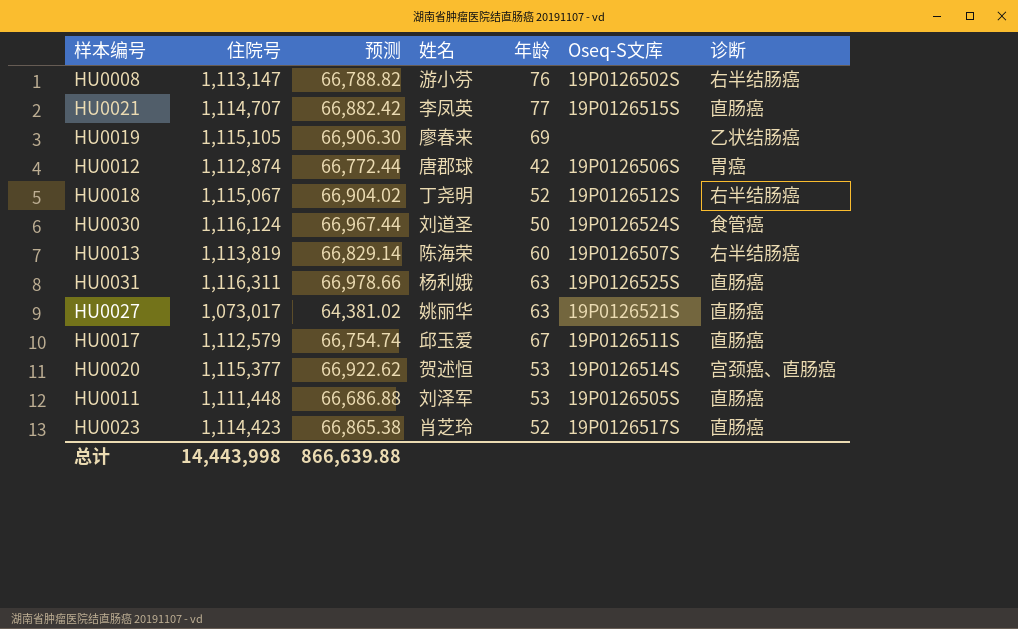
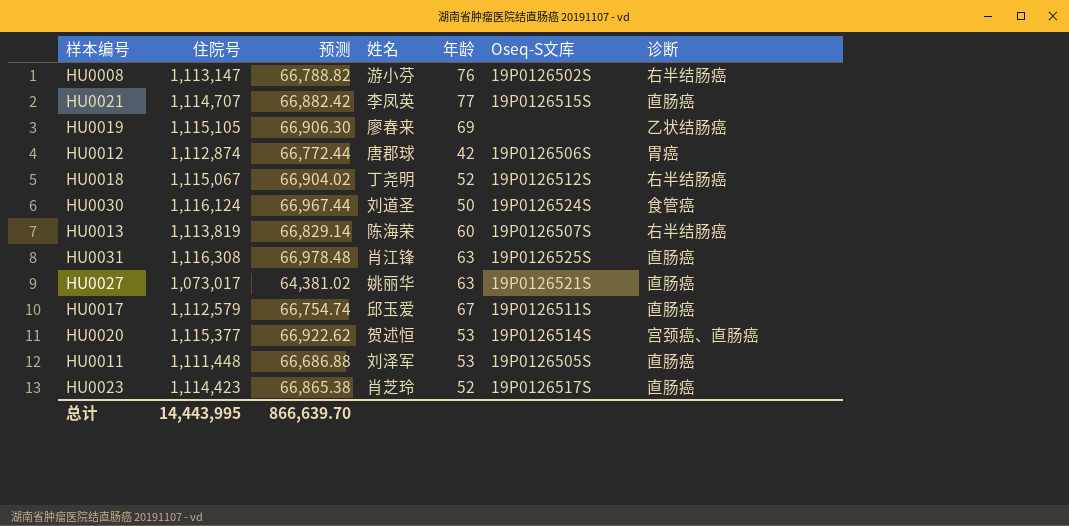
HU0031 | 住院号: 1,116,311 -> 1,116,308
HU0031 | 预测: 66,978.66 -> 66,978.48
HU0031 | 姓名: 杨利娥 -> 肖江锋
总计 | 住院号: 14,443,998 -> 14,443,995
总计 | 预测: 866,639.88 -> 866,639.70

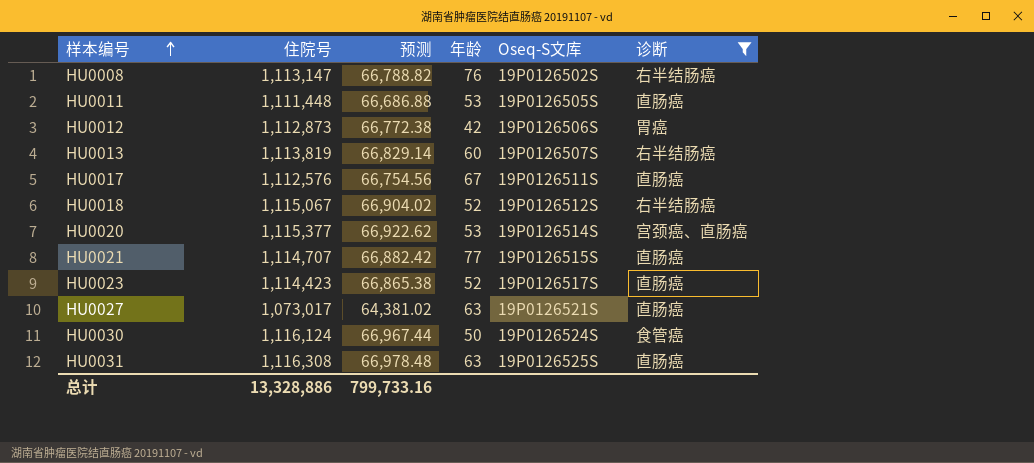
filter: none -> 诊断 != 乙状结肠癌
row order: none -> 样本编号 ascending
column 姓名 | position: 4 -> none
HU0012 | 住院号: 1,112,874 -> 1,112,873
HU0012 | 预测: 66,772.44 -> 66,772.38
HU0017 | 住院号: 1,112,579 -> 1,112,576
HU0017 | 预测: 66,754.74 -> 66,754.56
总计 | 住院号: 14,443,995 -> 13,328,886
总计 | 预测: 866,639.70 -> 799,733.16

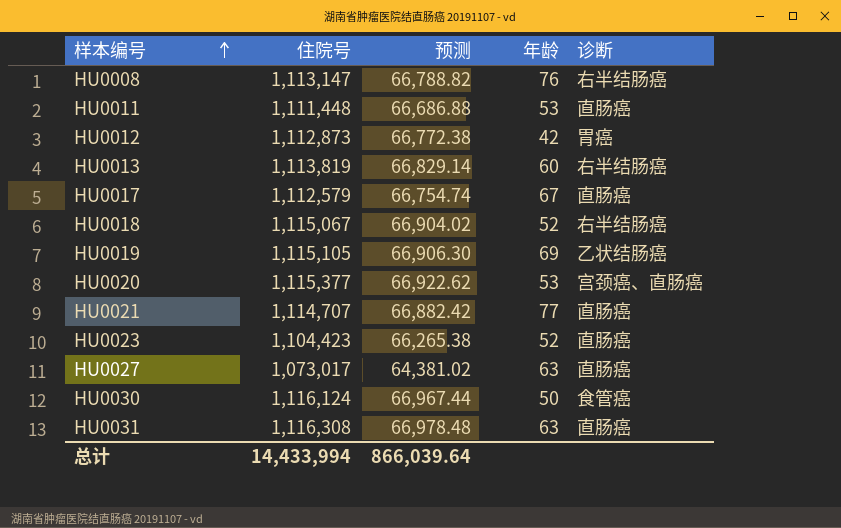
filter: 诊断 != 乙状结肠癌 -> none
column Oseq-S文库 | position: 5 -> none
HU0017 | 住院号: 1,112,576 -> 1,112,579
HU0017 | 预测: 66,754.56 -> 66,754.74
HU0023 | 住院号: 1,114,423 -> 1,104,423
HU0023 | 预测: 66,865.38 -> 66,265.38
总计 | 住院号: 13,328,886 -> 14,433,994
总计 | 预测: 799,733.16 -> 866,039.64

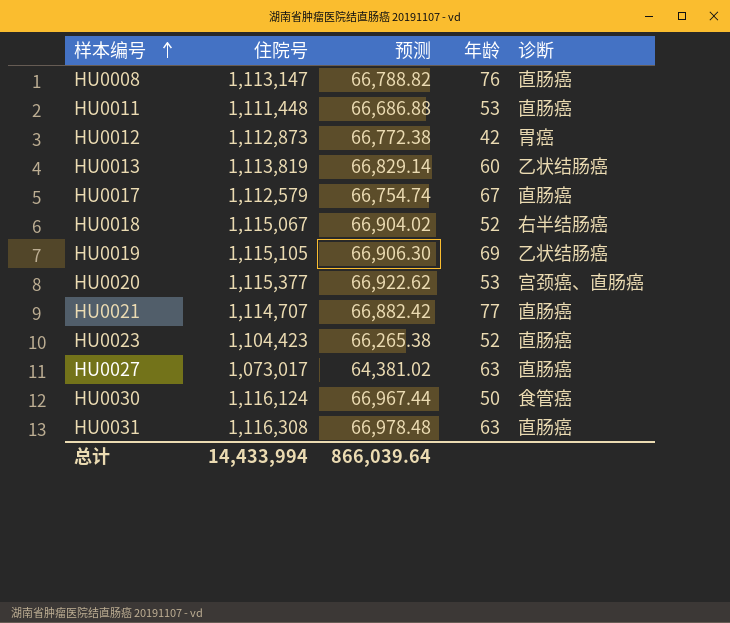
HU0008 | 诊断: 右半结肠癌 -> 直肠癌
HU0013 | 诊断: 右半结肠癌 -> 乙状结肠癌

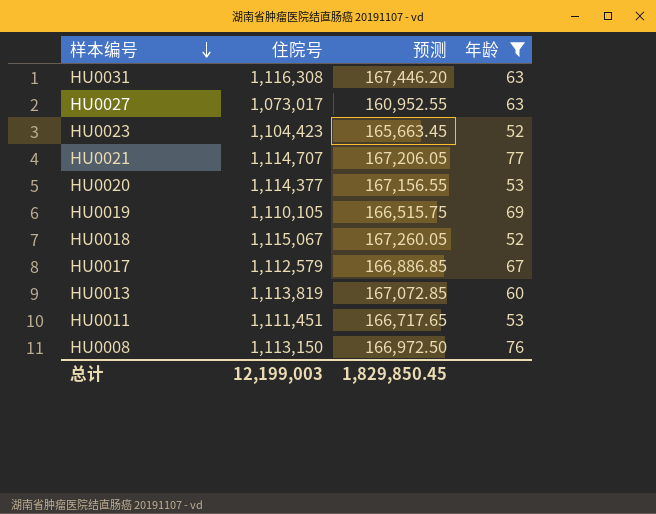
filter: none -> 年龄 >= 52
row order: 样本编号 ascending -> 样本编号 descending
column 诊断 | position: 5 -> none
column 预测 | formula: [住院号] * 0.06 -> [住院号] * 0.15
HU0020 | 住院号: 1,115,377 -> 1,114,377
HU0019 | 住院号: 1,115,105 -> 1,110,105
HU0011 | 住院号: 1,111,448 -> 1,111,451
HU0008 | 住院号: 1,113,147 -> 1,113,150
总计 | 住院号: 14,433,994 -> 12,199,003
总计 | 预测: 866,039.64 -> 1,829,850.45

